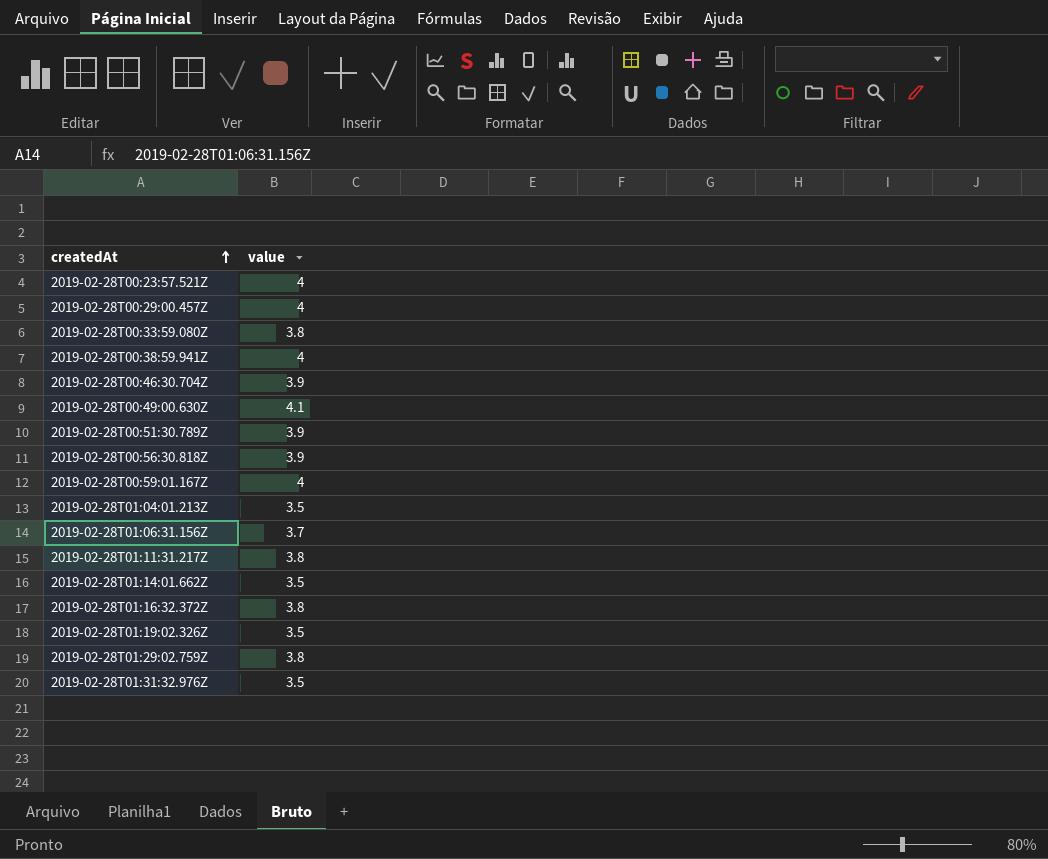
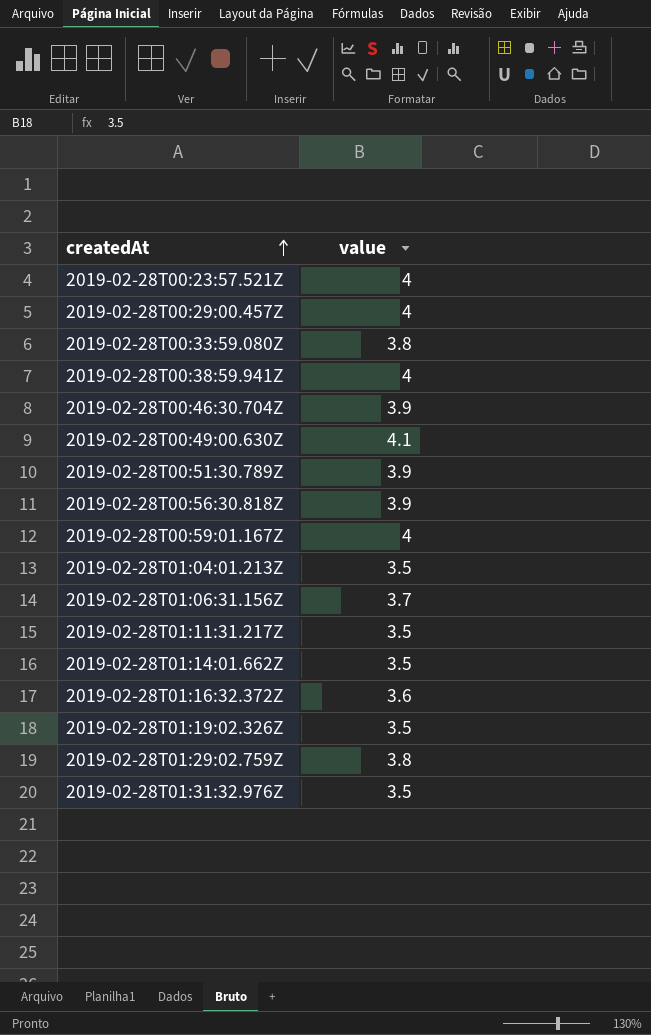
2019-02-28T01:11:31.217Z | value: 3.8 -> 3.5
2019-02-28T01:16:32.372Z | value: 3.8 -> 3.6

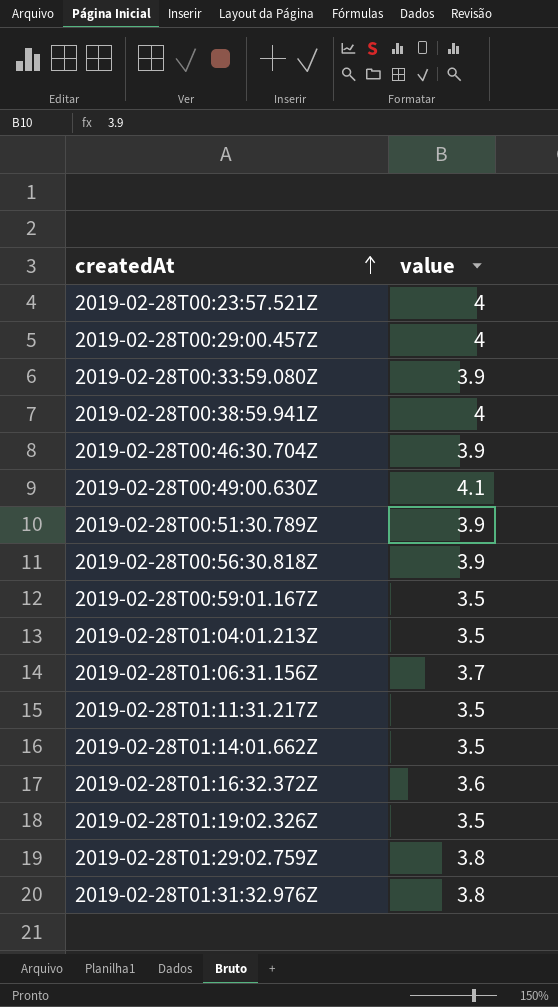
2019-02-28T00:33:59.080Z | value: 3.8 -> 3.9
2019-02-28T00:59:01.167Z | value: 4 -> 3.5
2019-02-28T01:31:32.976Z | value: 3.5 -> 3.8

